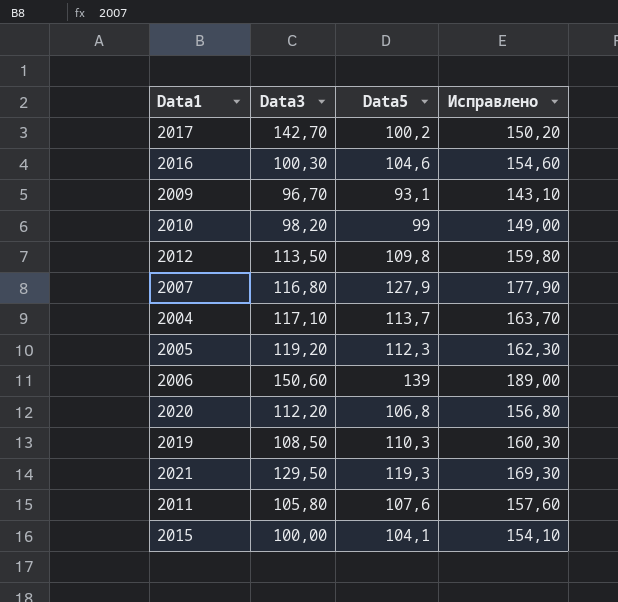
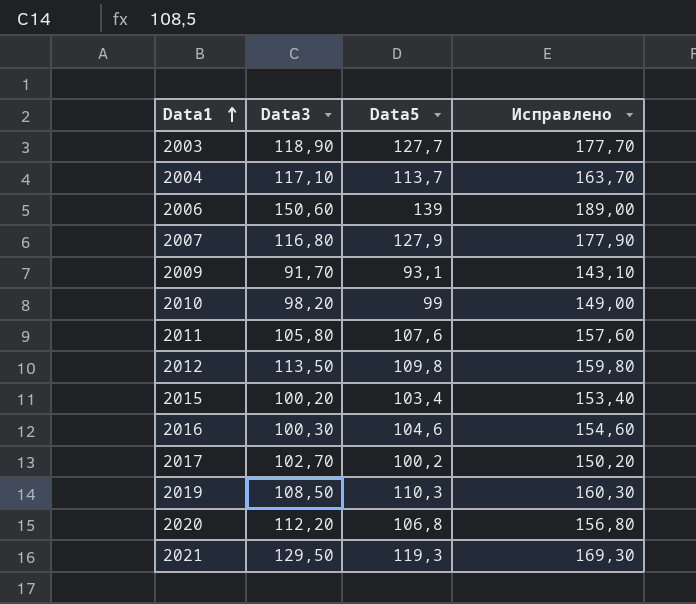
row order: none -> Data1 ascending
row 2005: 119,20 | 112,3 | 162,30 -> none
row 2003: none -> 118,90 | 127,7 | 177,70
2009 | Data3: 96,70 -> 91,70
2015 | Data3: 100,00 -> 100,20
2015 | Data5: 104,1 -> 103,4
2015 | Исправлено: 154,10 -> 153,40
2017 | Data3: 142,70 -> 102,70

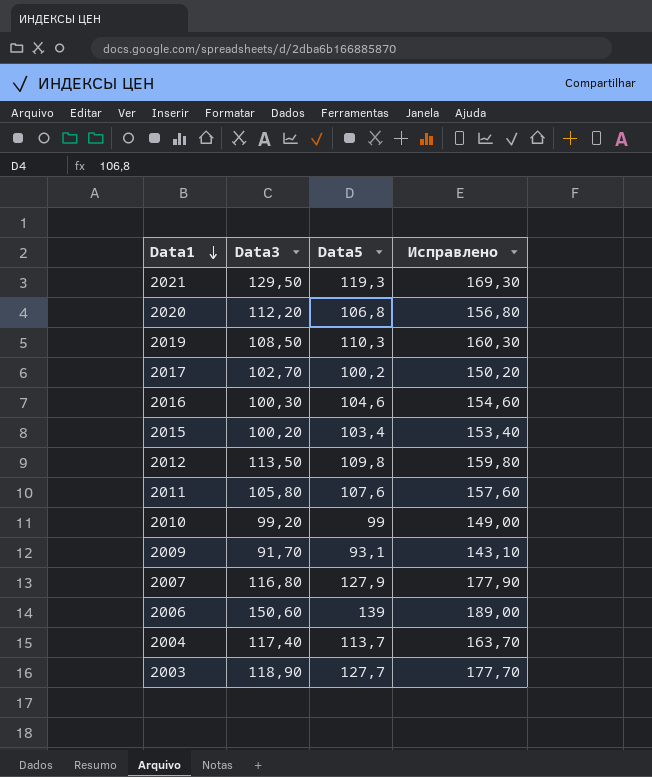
row order: Data1 ascending -> Data1 descending
2010 | Data3: 98,20 -> 99,20
2004 | Data3: 117,10 -> 117,40

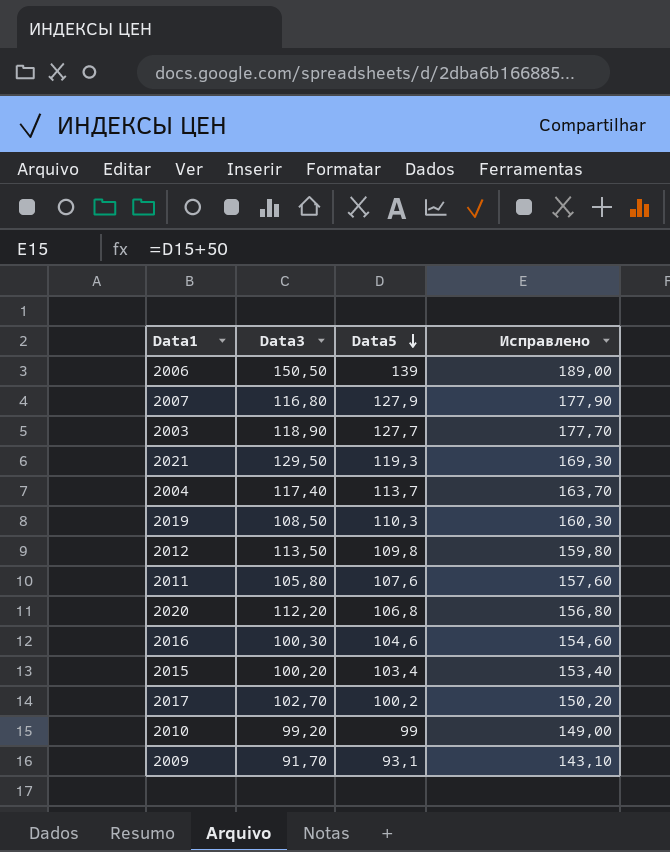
row order: Data1 descending -> Data5 descending
2006 | Data3: 150,60 -> 150,50

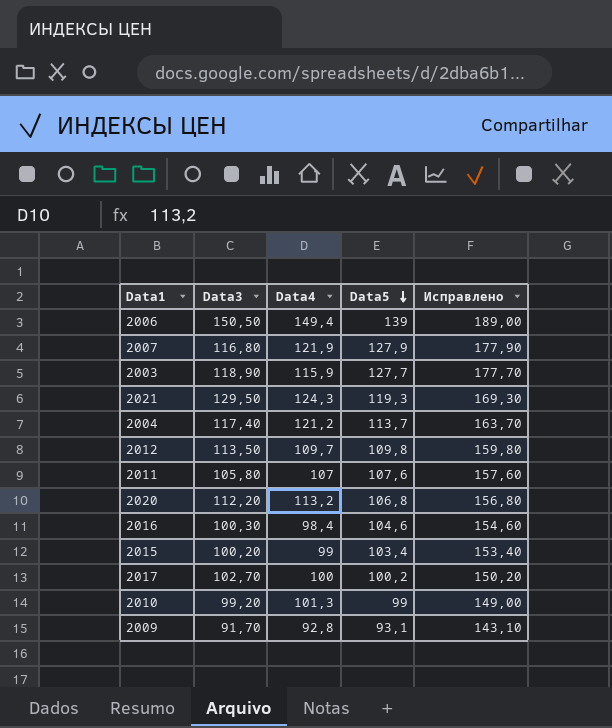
column Data4 | position: none -> 3
row 2019: 108,50 | 110,3 | 160,30 -> none

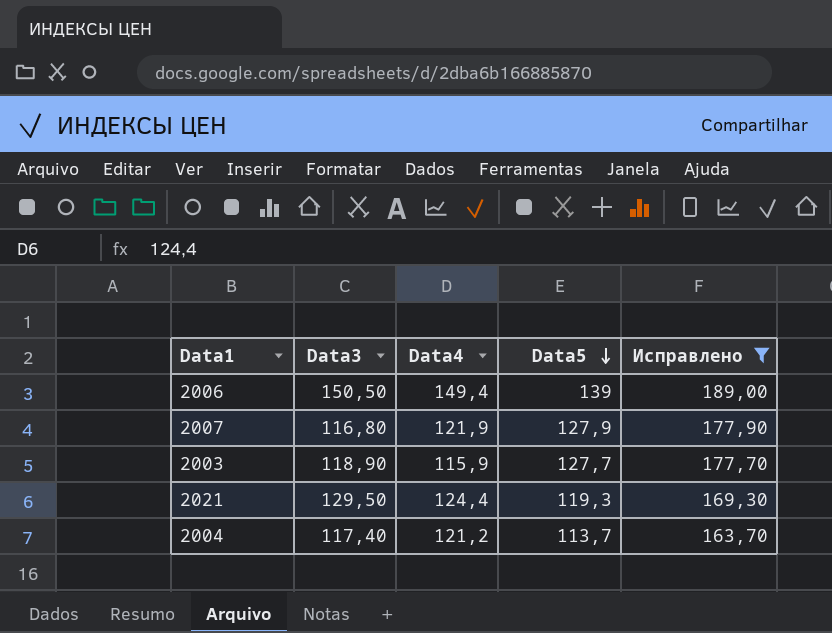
filter: none -> Исправлено >= 163,70
2021 | Data4: 124,3 -> 124,4

